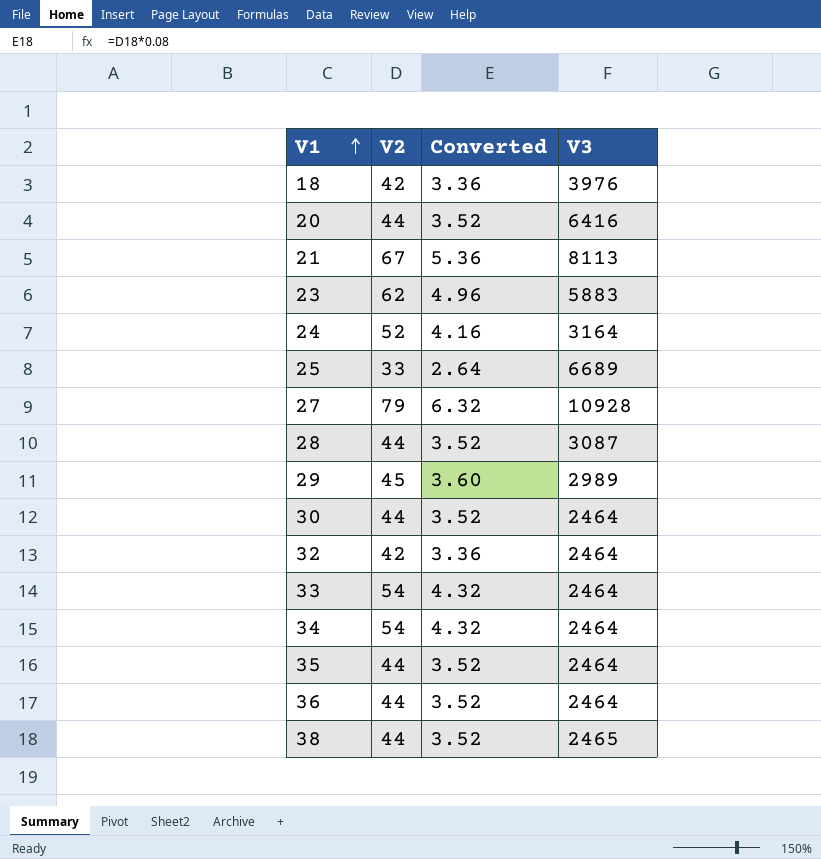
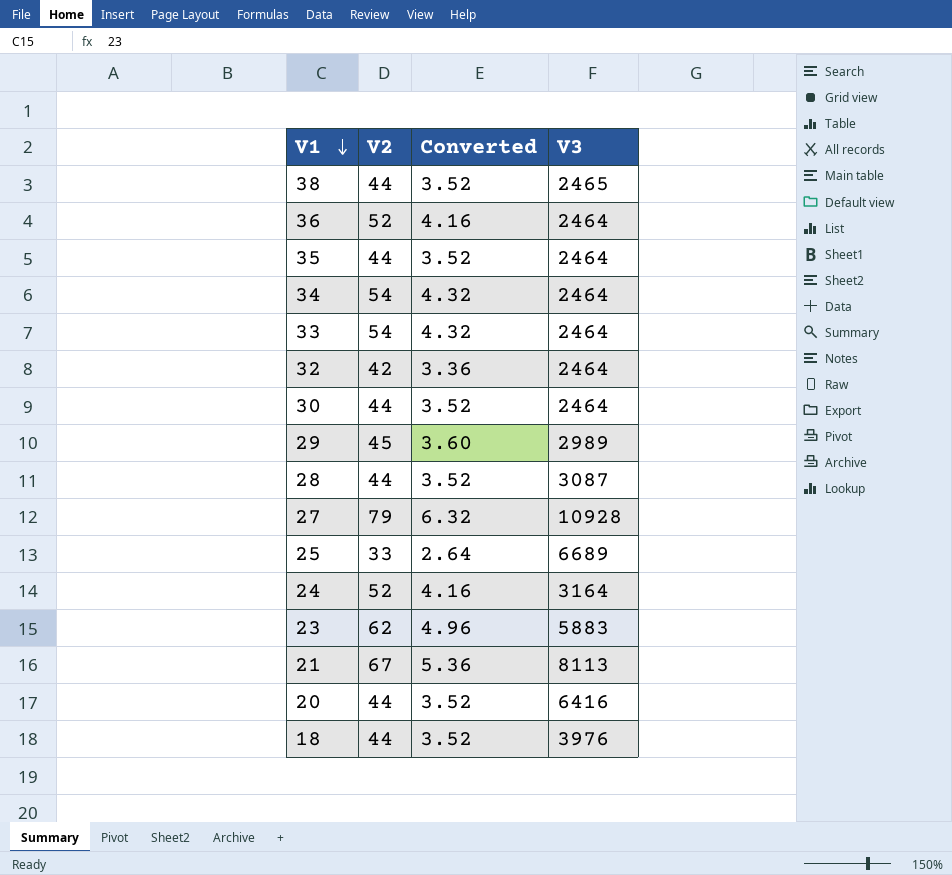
row order: V1 ascending -> V1 descending
36 | V2: 44 -> 52
36 | Converted: 3.52 -> 4.16
18 | V2: 42 -> 44
18 | Converted: 3.36 -> 3.52

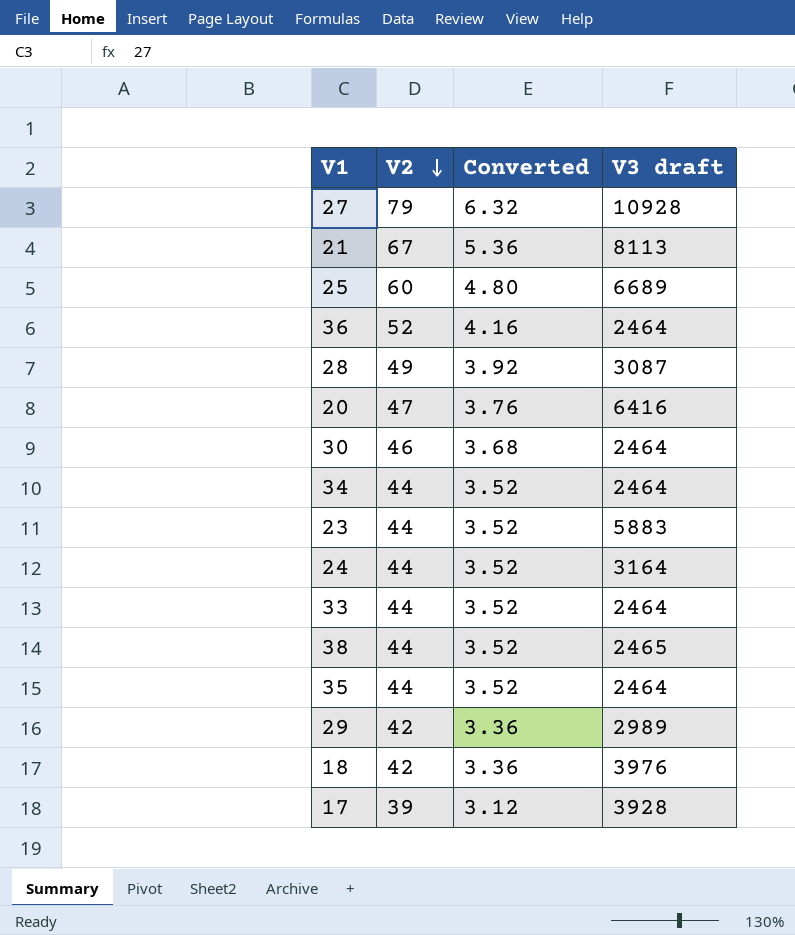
row order: V1 descending -> V2 descending
column name: V3 -> V3 draft
row 32: 42 | 3.36 | 2464 -> none
25 | V2: 33 -> 60
25 | Converted: 2.64 -> 4.80
28 | V2: 44 -> 49
28 | Converted: 3.52 -> 3.92
20 | V2: 44 -> 47
20 | Converted: 3.52 -> 3.76
30 | V2: 44 -> 46
30 | Converted: 3.52 -> 3.68
34 | V2: 54 -> 44
34 | Converted: 4.32 -> 3.52
23 | V2: 62 -> 44
23 | Converted: 4.96 -> 3.52
24 | V2: 52 -> 44
24 | Converted: 4.16 -> 3.52
33 | V2: 54 -> 44
33 | Converted: 4.32 -> 3.52
29 | V2: 45 -> 42
29 | Converted: 3.60 -> 3.36
18 | V2: 44 -> 42
18 | Converted: 3.52 -> 3.36
row 17: none -> 39 | 3.12 | 3928

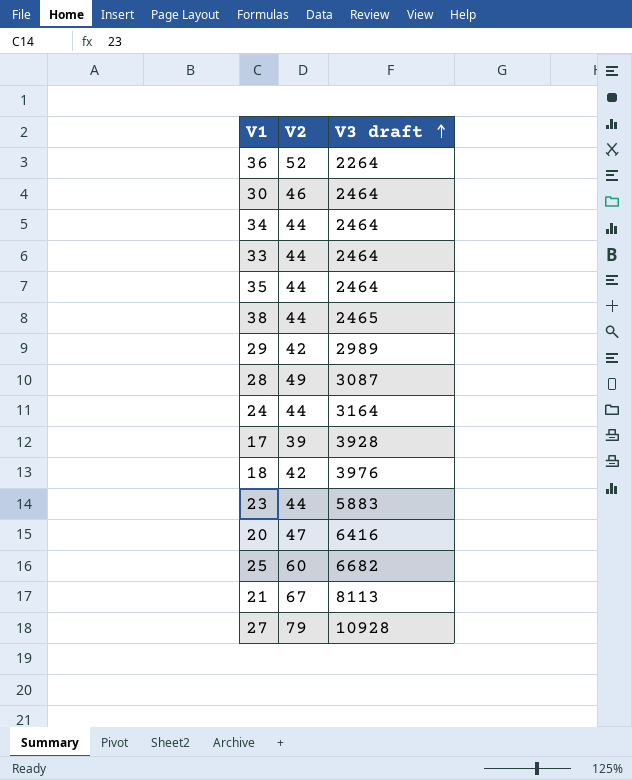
row order: V2 descending -> V3 draft ascending
column Converted | formula: [V2] * 0.08 -> none
36 | V3 draft: 2464 -> 2264
25 | V3 draft: 6689 -> 6682

